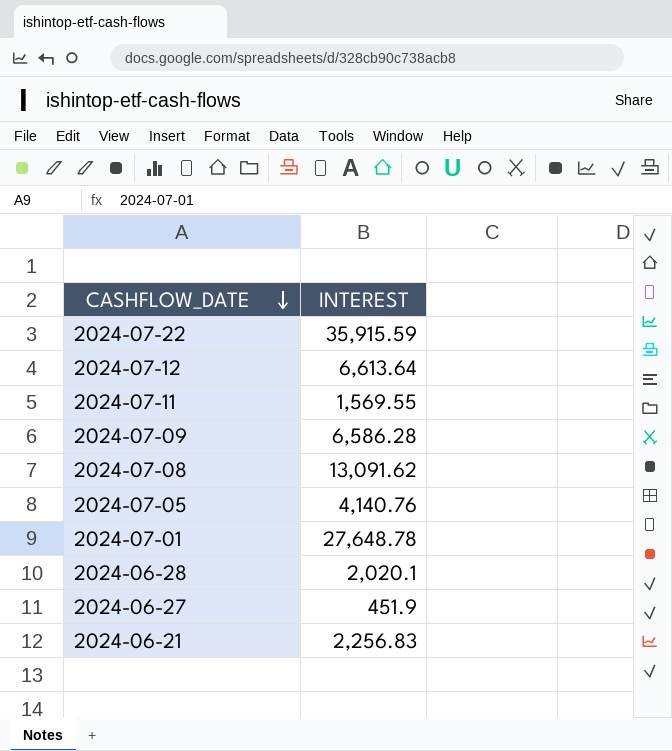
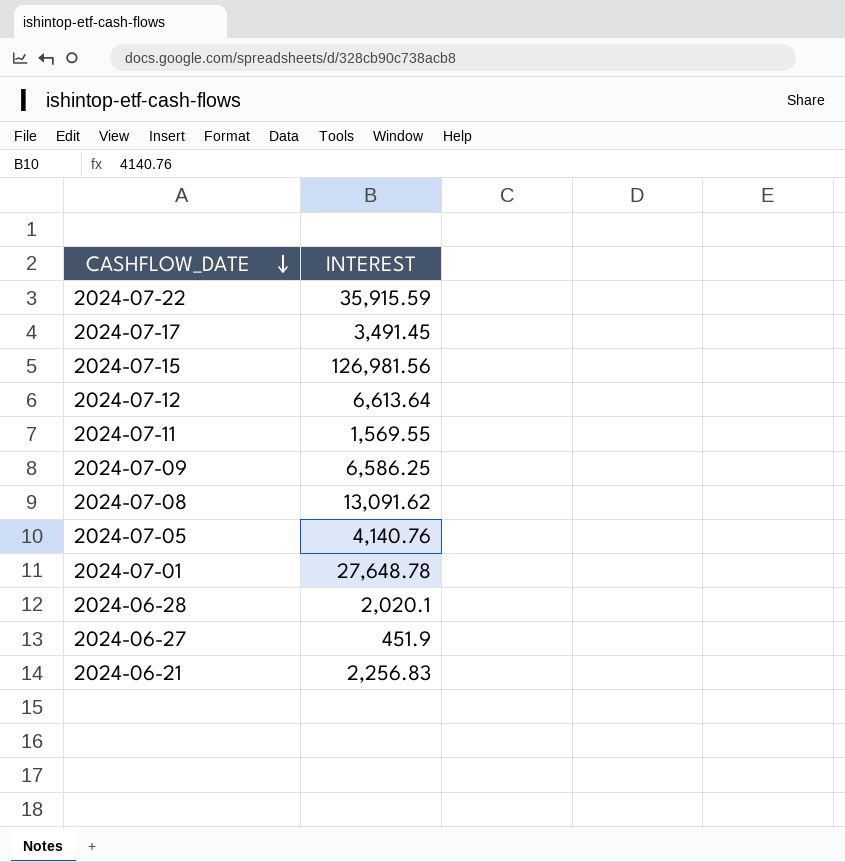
row 2024-07-17: none -> 3,491.45
row 2024-07-15: none -> 126,981.56
2024-07-09 | INTEREST: 6,586.28 -> 6,586.25

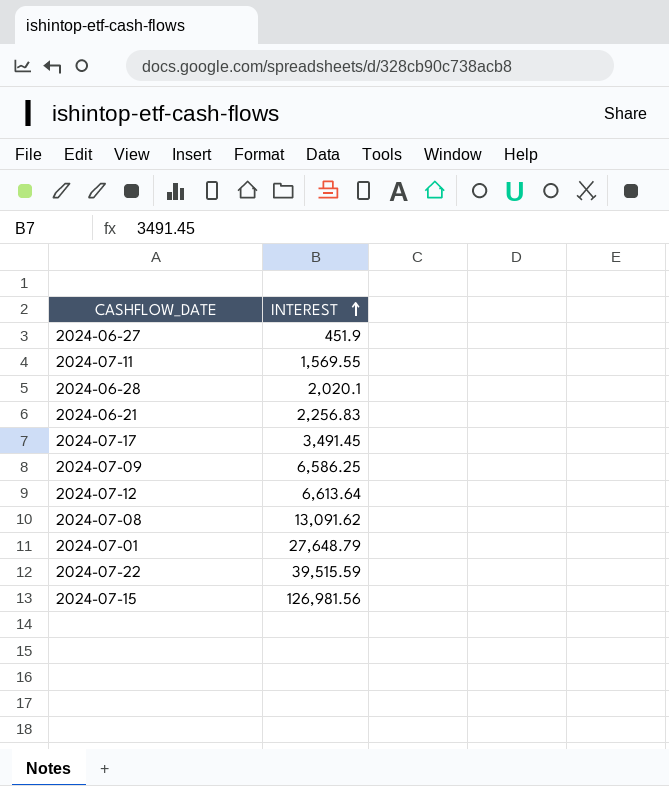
row order: CASHFLOW_DATE descending -> INTEREST ascending
row 2024-07-05: 4,140.76 -> none
2024-07-01 | INTEREST: 27,648.78 -> 27,648.79
2024-07-22 | INTEREST: 35,915.59 -> 39,515.59

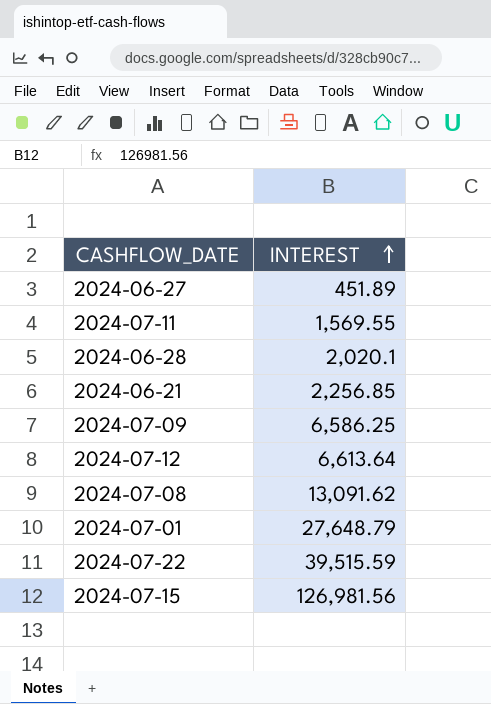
row 2024-07-17: 3,491.45 -> none
2024-06-27 | INTEREST: 451.9 -> 451.89
2024-06-21 | INTEREST: 2,256.83 -> 2,256.85

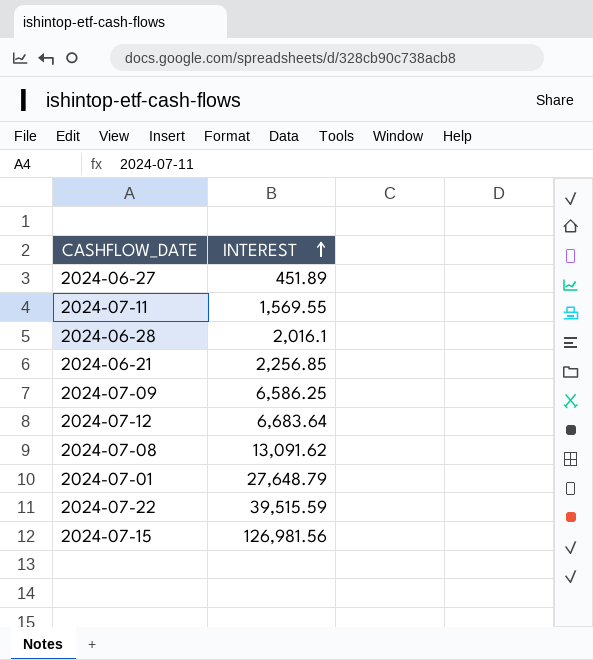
2024-06-28 | INTEREST: 2,020.1 -> 2,016.1
2024-07-12 | INTEREST: 6,613.64 -> 6,683.64

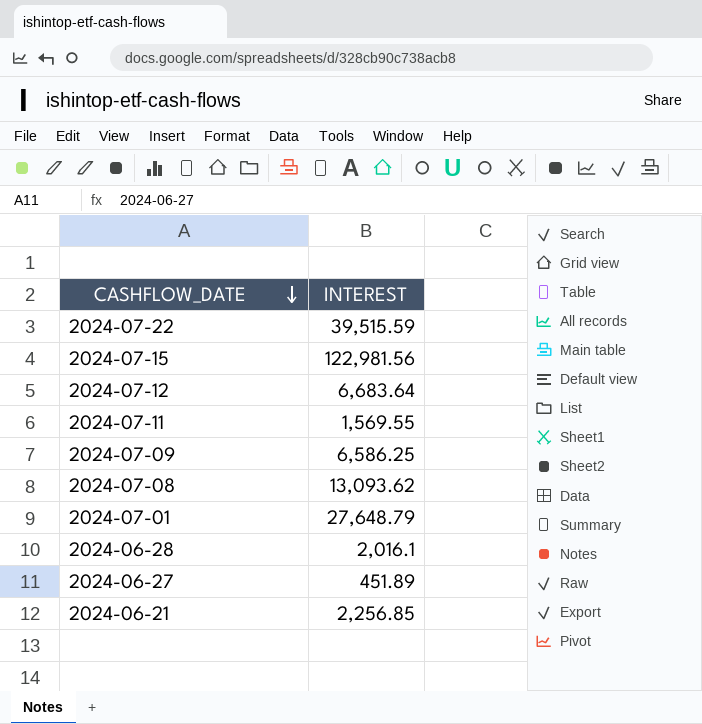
row order: INTEREST ascending -> CASHFLOW_DATE descending
2024-07-15 | INTEREST: 126,981.56 -> 122,981.56
2024-07-08 | INTEREST: 13,091.62 -> 13,093.62

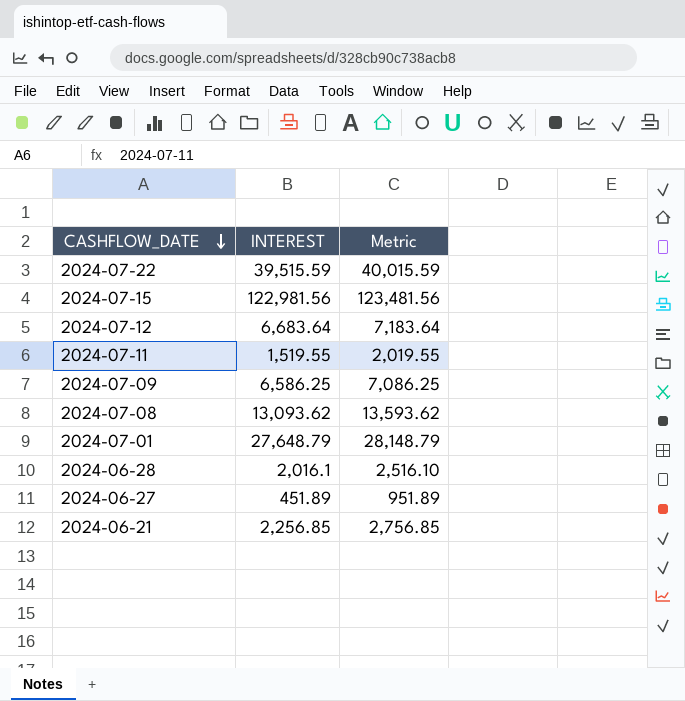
column Metric | formula: none -> [INTEREST] + 500
2024-07-11 | INTEREST: 1,569.55 -> 1,519.55

